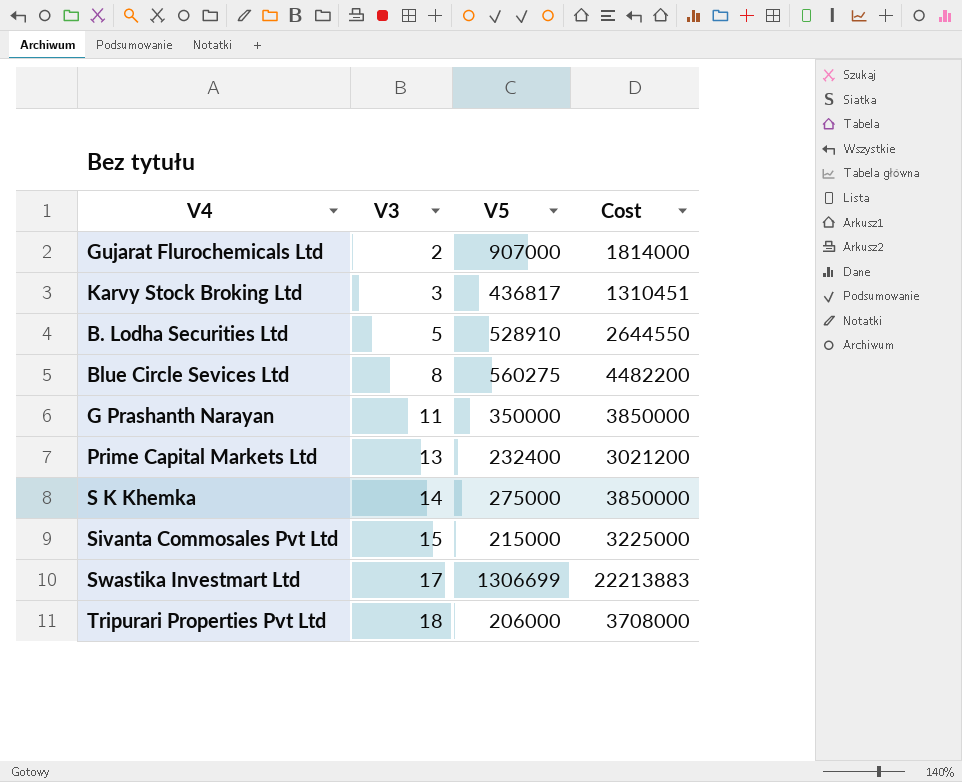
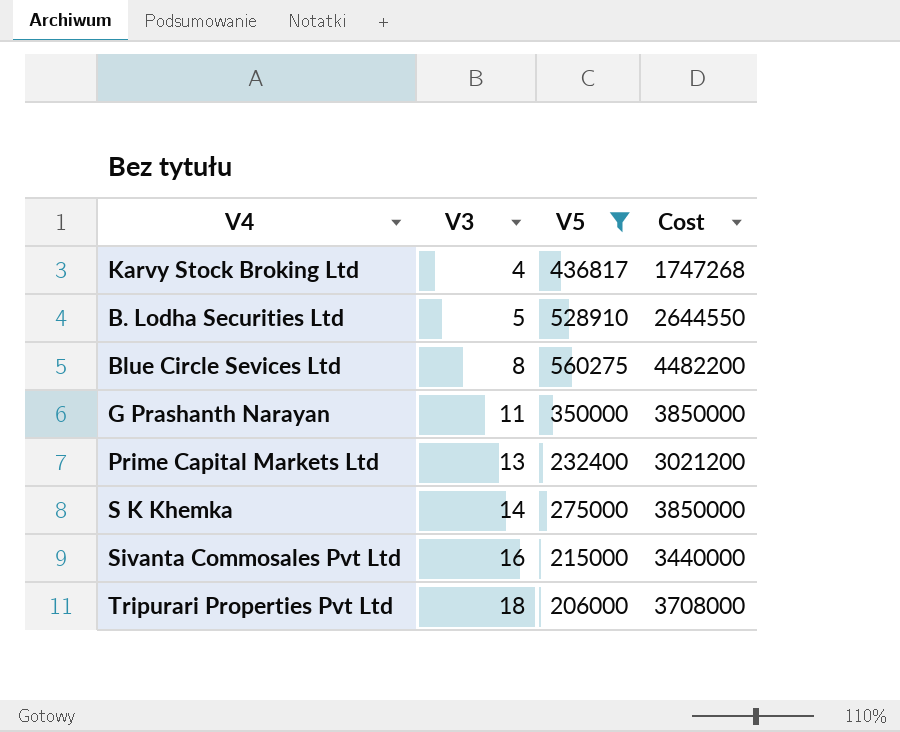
filter: none -> V5 <= 560275
Karvy Stock Broking Ltd | V3: 3 -> 4
Karvy Stock Broking Ltd | Cost: 1310451 -> 1747268
Sivanta Commosales Pvt Ltd | V3: 15 -> 16
Sivanta Commosales Pvt Ltd | Cost: 3225000 -> 3440000

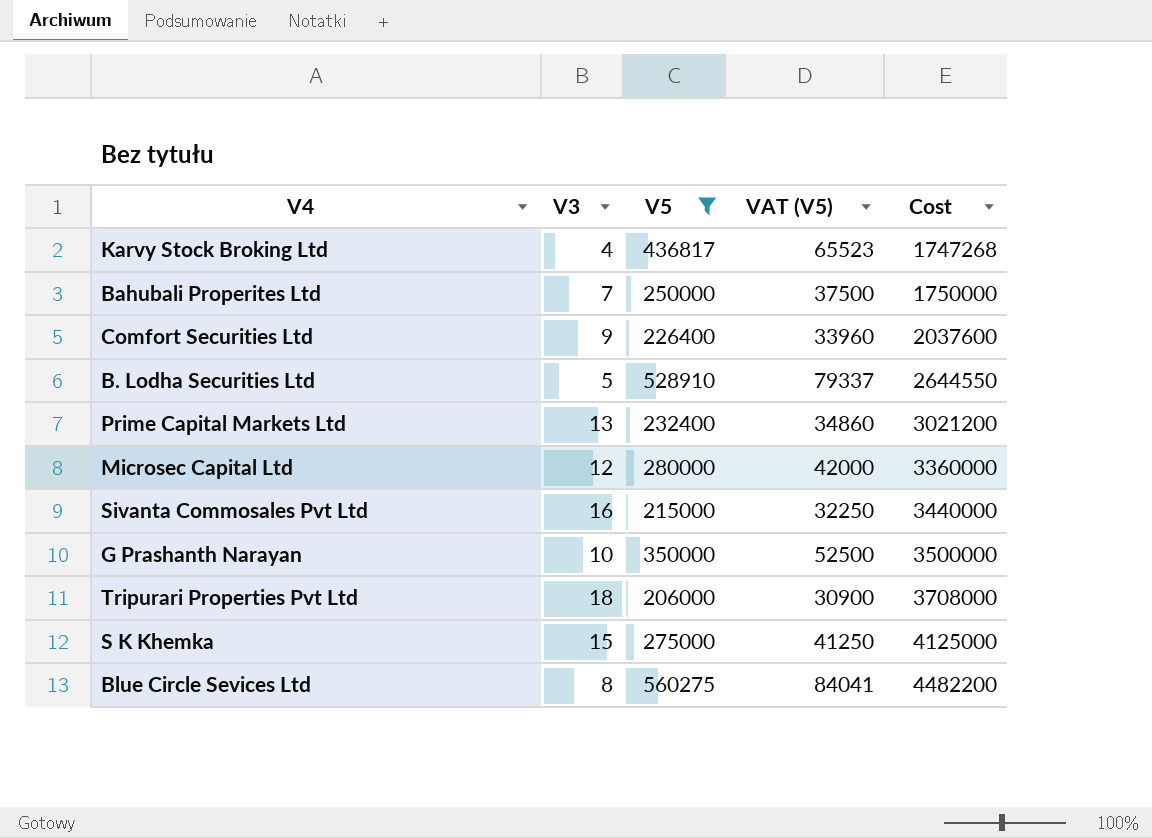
row order: V3 ascending -> Cost ascending
column VAT (V5) | formula: none -> [V5] * 0.15
row Bahubali Properites Ltd: none -> 7 | 250000 | 37500 | 1750000
row Comfort Securities Ltd: none -> 9 | 226400 | 33960 | 2037600
row Microsec Capital Ltd: none -> 12 | 280000 | 42000 | 3360000
G Prashanth Narayan | V3: 11 -> 10
G Prashanth Narayan | Cost: 3850000 -> 3500000
S K Khemka | V3: 14 -> 15
S K Khemka | Cost: 3850000 -> 4125000

